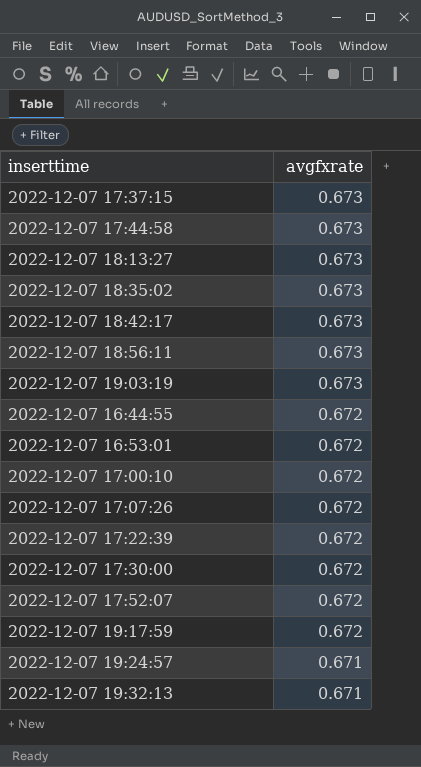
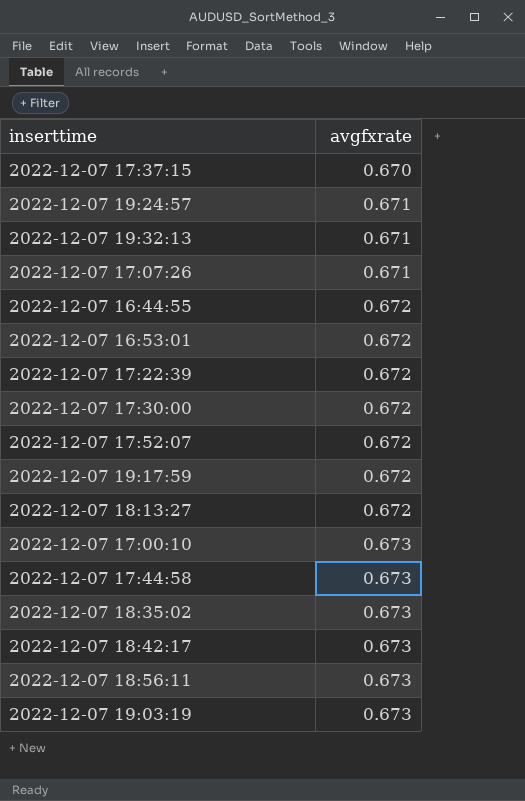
row order: avgfxrate descending -> avgfxrate ascending
2022-12-07 17:37:15 | avgfxrate: 0.673 -> 0.670
2022-12-07 17:07:26 | avgfxrate: 0.672 -> 0.671
2022-12-07 18:13:27 | avgfxrate: 0.673 -> 0.672
2022-12-07 17:00:10 | avgfxrate: 0.672 -> 0.673

